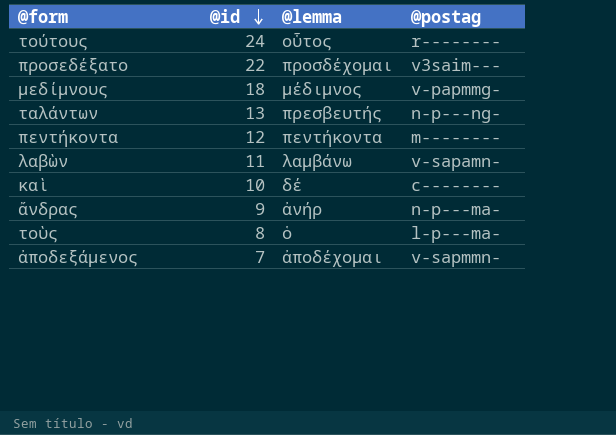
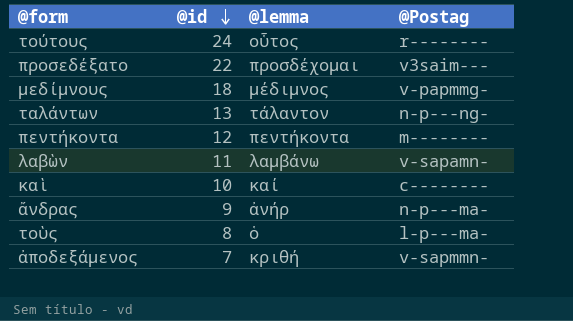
column name: @postag -> @Postag
ταλάντων | @lemma: πρεσβευτής -> τάλαντον
καὶ | @lemma: δέ -> καί
ἀποδεξάμενος | @lemma: ἀποδέχομαι -> κριθή

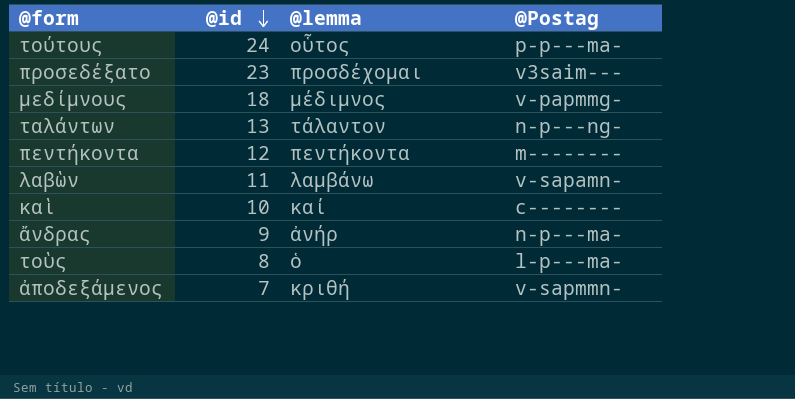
τούτους | @Postag: r-------- -> p-p---ma-
προσεδέξατο | @id: 22 -> 23

